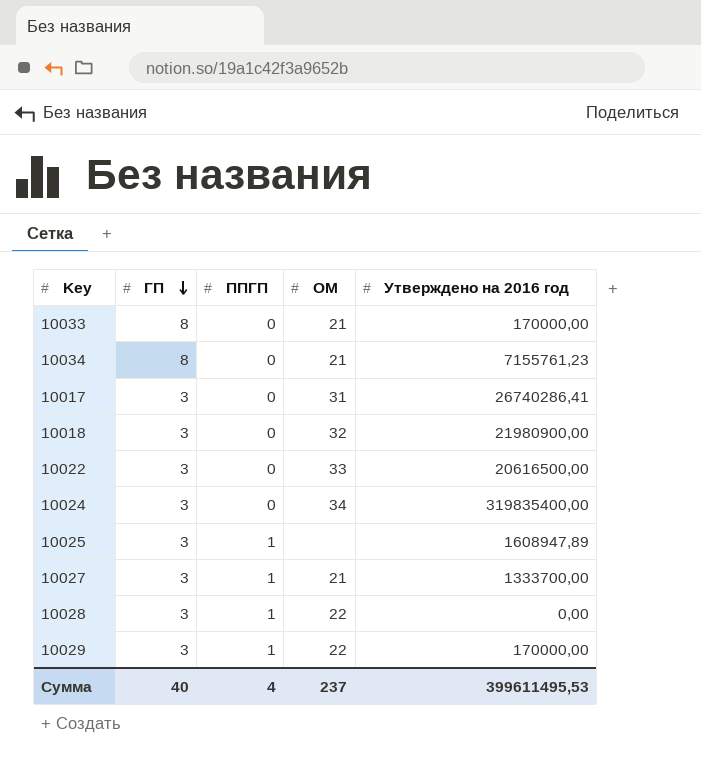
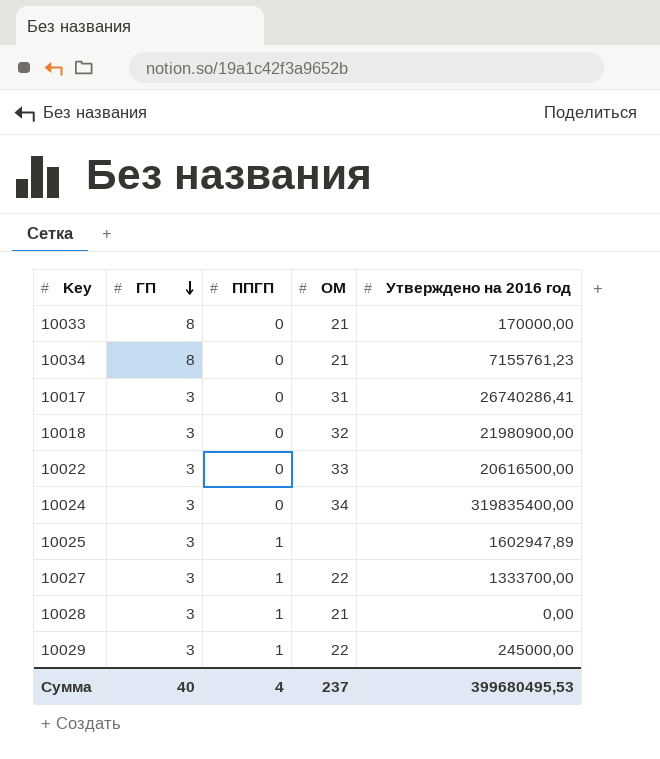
10025 | Утверждено на 2016 год: 1608947,89 -> 1602947,89
10027 | ОМ: 21 -> 22
10028 | ОМ: 22 -> 21
10029 | Утверждено на 2016 год: 170000,00 -> 245000,00
Сумма | Утверждено на 2016 год: 399611495,53 -> 399680495,53

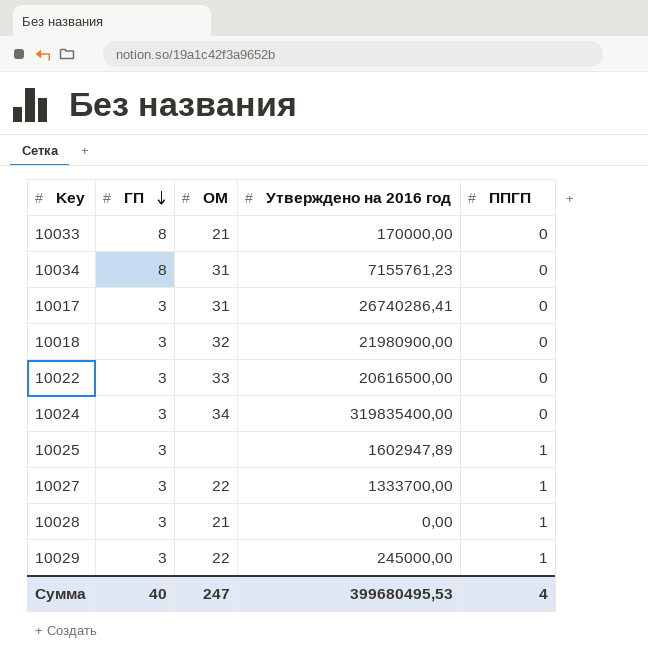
column ППГП | position: 3 -> 5
10034 | ОМ: 21 -> 31
Сумма | ОМ: 237 -> 247

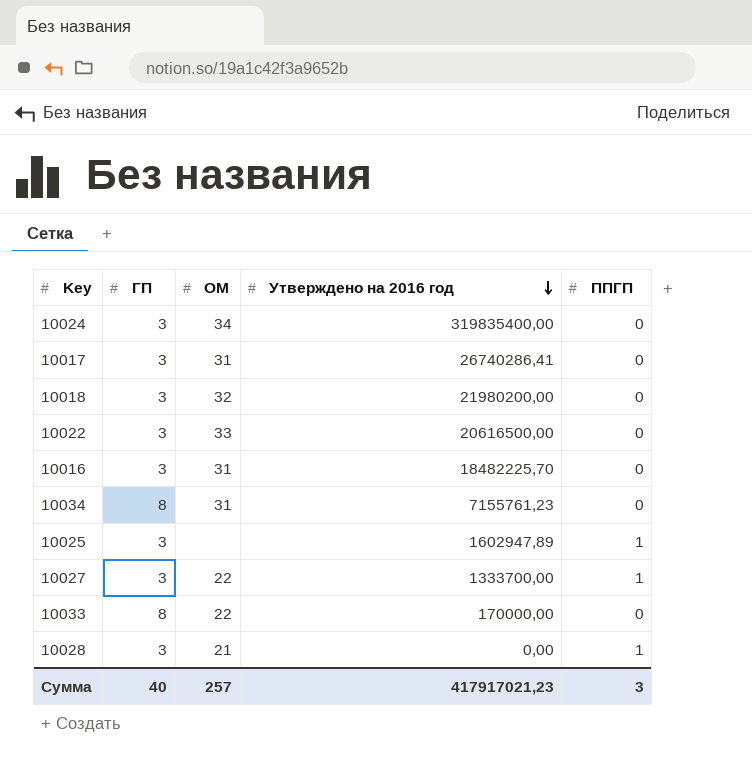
row order: ГП descending -> Утверждено на 2016 год descending
row 10029: 3 | 22 | 245000,00 | 1 -> none
10018 | Утверждено на 2016 год: 21980900,00 -> 21980200,00
row 10016: none -> 3 | 31 | 18482225,70 | 0
10033 | ОМ: 21 -> 22
Сумма | ОМ: 247 -> 257
Сумма | Утверждено на 2016 год: 399680495,53 -> 417917021,23
Сумма | ППГП: 4 -> 3

